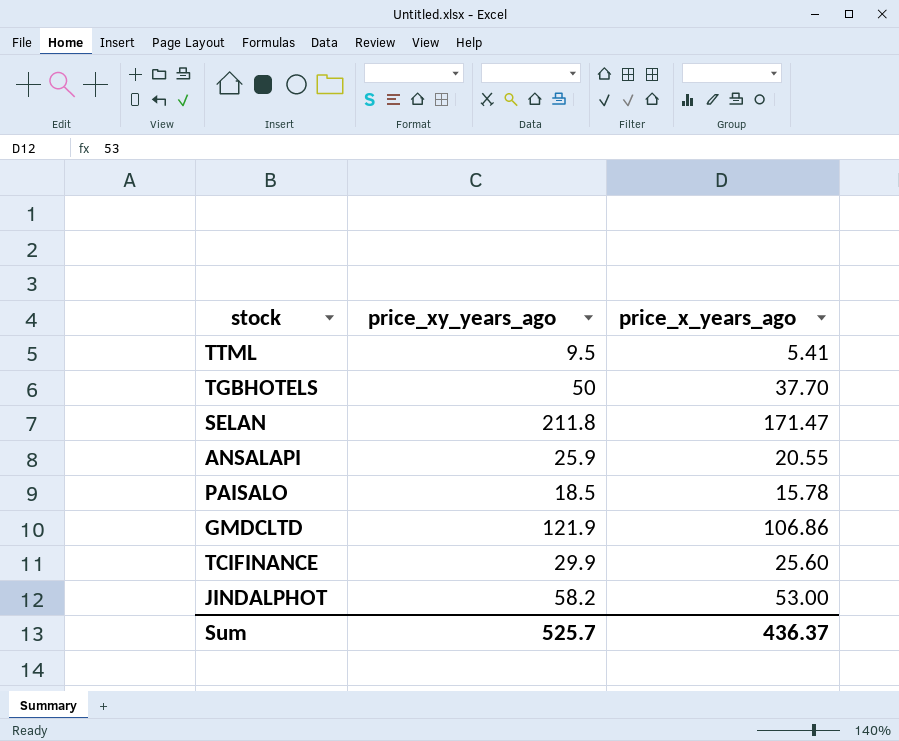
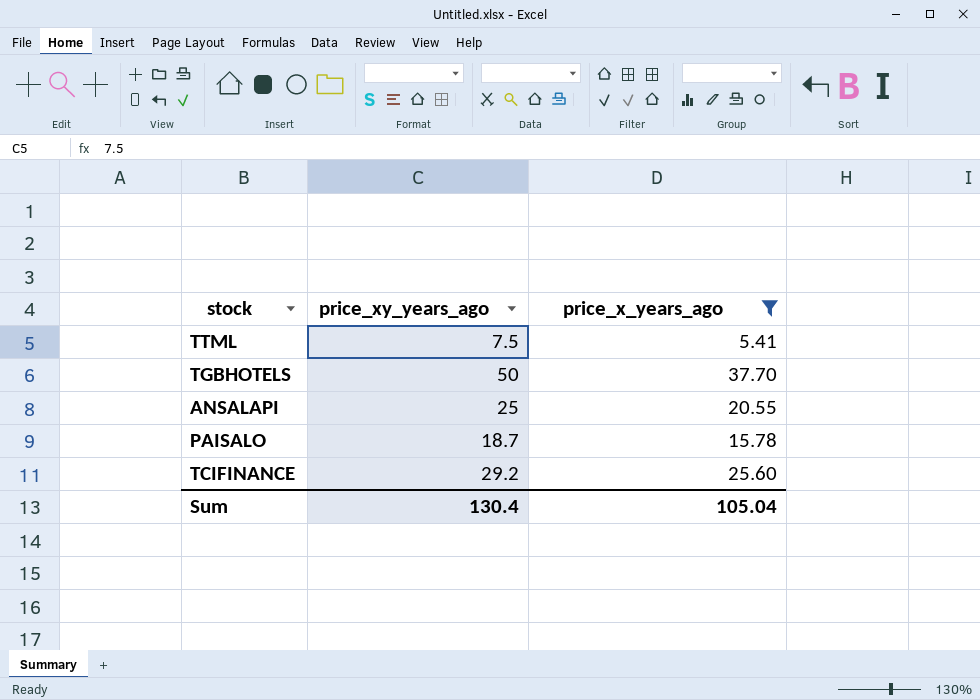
filter: none -> price_x_years_ago <= 37.70
TTML | price_xy_years_ago: 9.5 -> 7.5
ANSALAPI | price_xy_years_ago: 25.9 -> 25
PAISALO | price_xy_years_ago: 18.5 -> 18.7
TCIFINANCE | price_xy_years_ago: 29.9 -> 29.2
Sum | price_xy_years_ago: 525.7 -> 130.4
Sum | price_x_years_ago: 436.37 -> 105.04

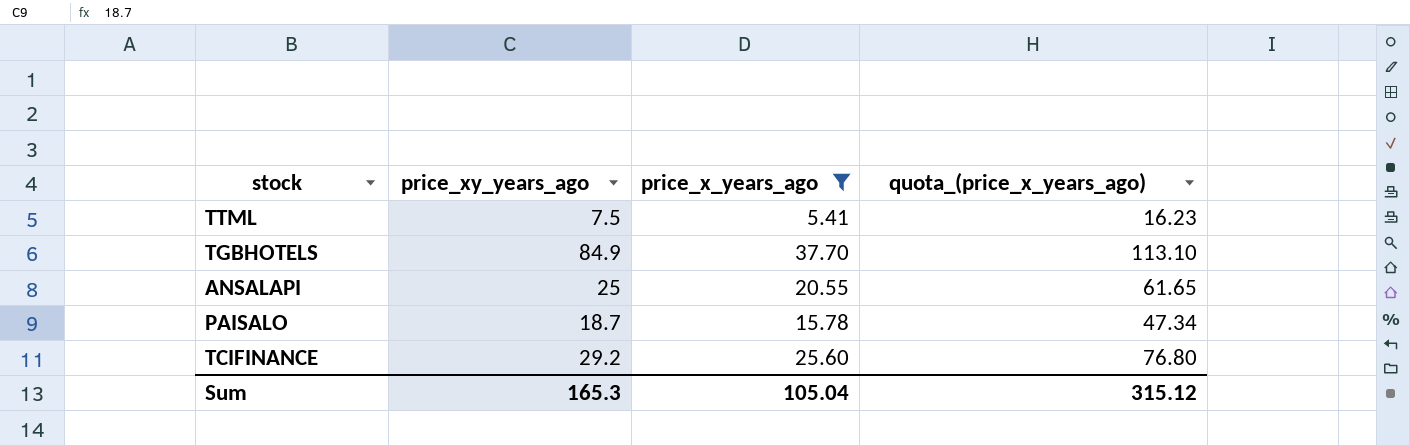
column quota_(price_x_years_ago) | formula: none -> [price_x_years_ago] * 3
TGBHOTELS | price_xy_years_ago: 50 -> 84.9
Sum | price_xy_years_ago: 130.4 -> 165.3

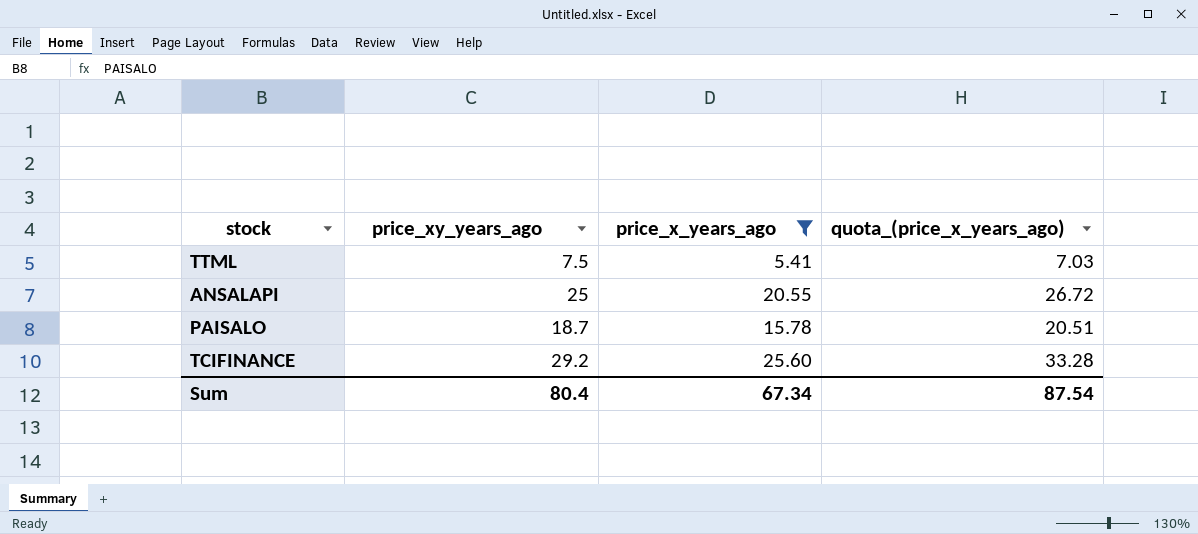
column quota_(price_x_years_ago) | formula: [price_x_years_ago] * 3 -> [price_x_years_ago] * 1.3
row TGBHOTELS: 84.9 | 37.70 | 113.10 -> none
Sum | price_xy_years_ago: 165.3 -> 80.4
Sum | price_x_years_ago: 105.04 -> 67.34
Sum | quota_(price_x_years_ago): 315.12 -> 87.54

